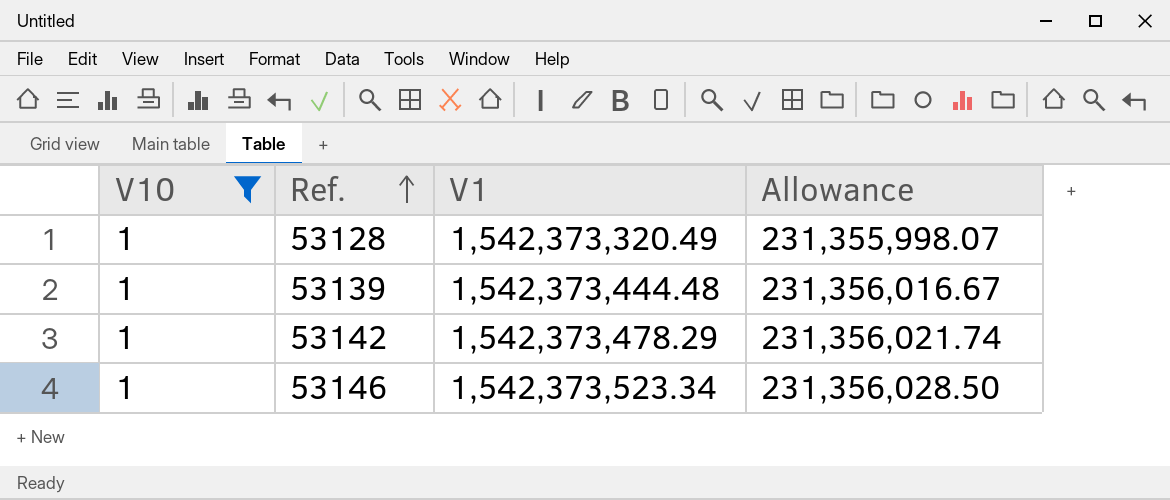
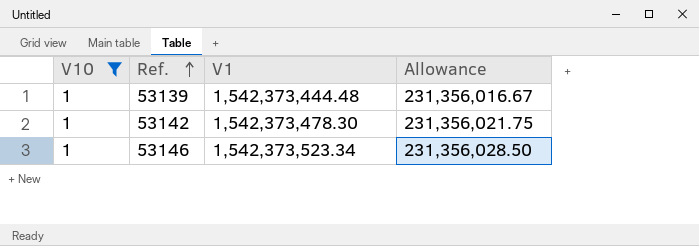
row 53128: 1 | 1,542,373,320.49 | 231,355,998.07 -> none
53142 | V1: 1,542,373,478.29 -> 1,542,373,478.30
53142 | Allowance: 231,356,021.74 -> 231,356,021.75

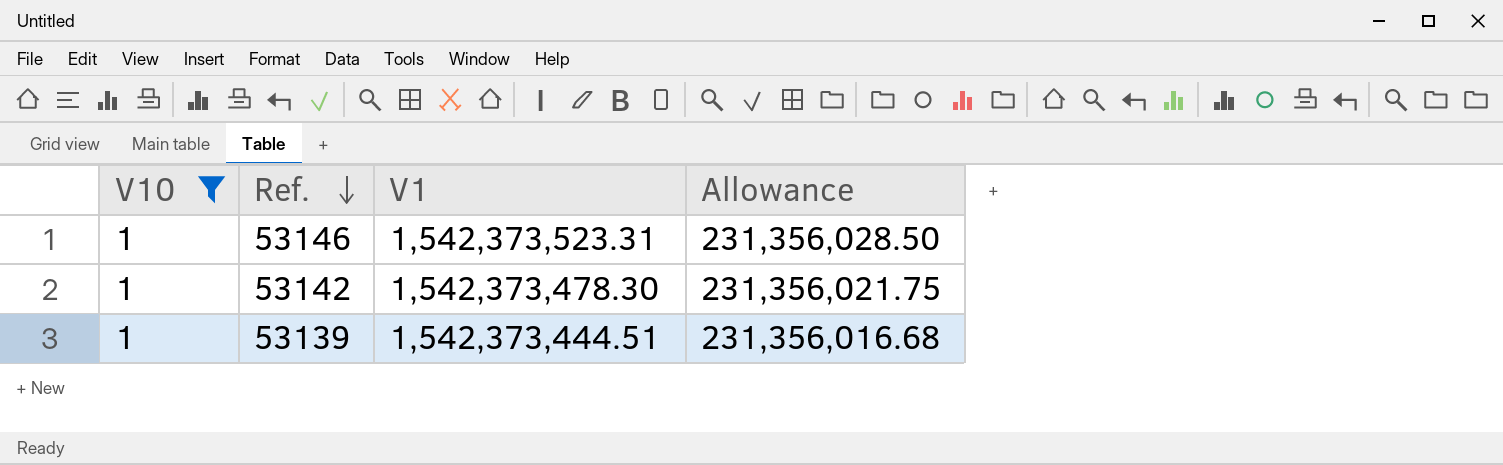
row order: Ref. ascending -> Ref. descending
53146 | V1: 1,542,373,523.34 -> 1,542,373,523.31
53139 | V1: 1,542,373,444.48 -> 1,542,373,444.51
53139 | Allowance: 231,356,016.67 -> 231,356,016.68

